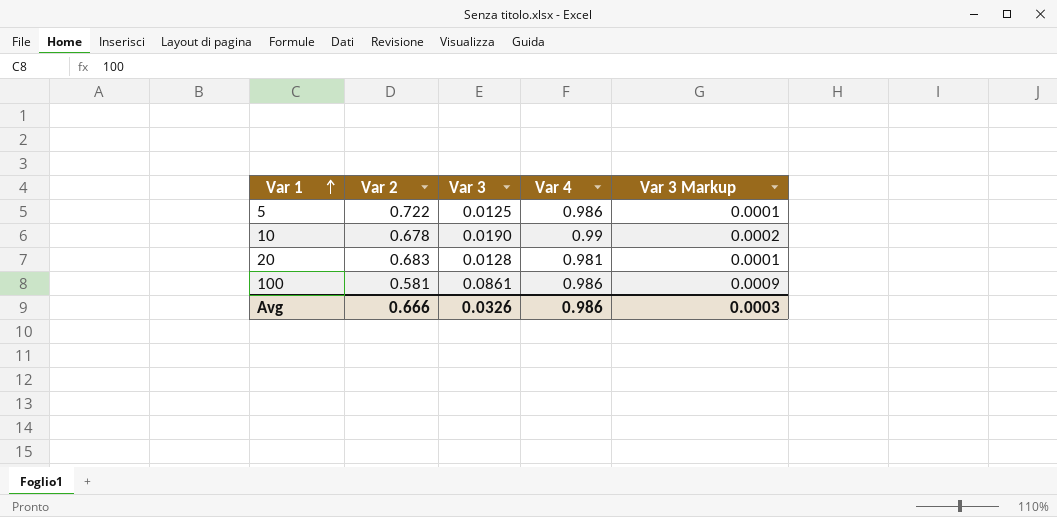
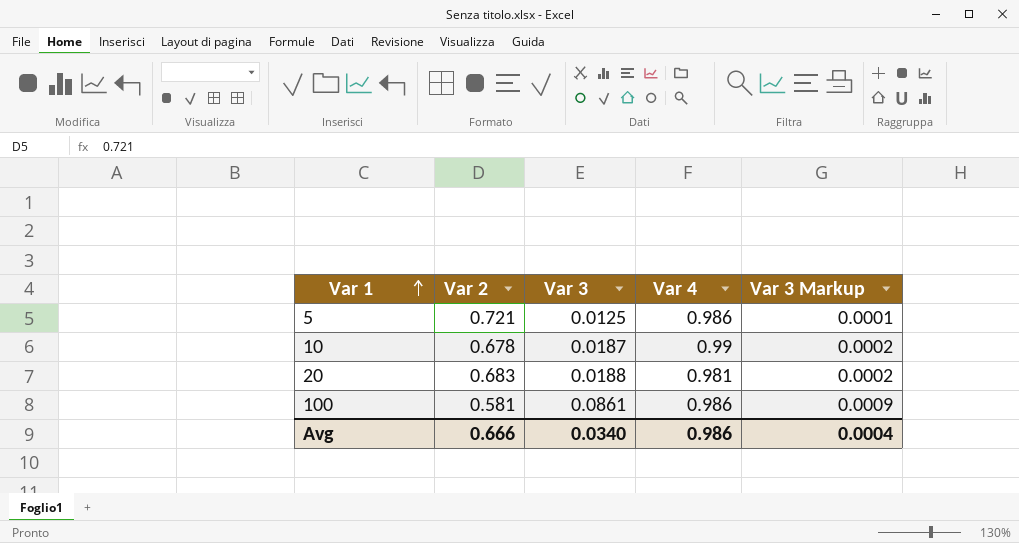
5 | Var 2: 0.722 -> 0.721
10 | Var 3: 0.0190 -> 0.0187
20 | Var 3: 0.0128 -> 0.0188
20 | Var 3 Markup: 0.0001 -> 0.0002
Avg | Var 3: 0.0326 -> 0.0340
Avg | Var 3 Markup: 0.0003 -> 0.0004

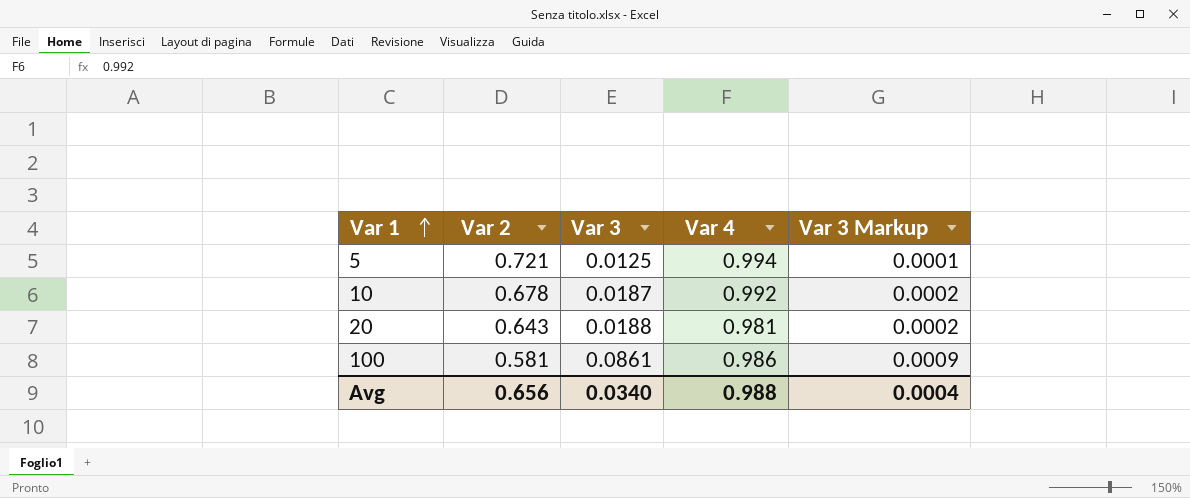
5 | Var 4: 0.986 -> 0.994
10 | Var 4: 0.99 -> 0.992
20 | Var 2: 0.683 -> 0.643
Avg | Var 2: 0.666 -> 0.656
Avg | Var 4: 0.986 -> 0.988

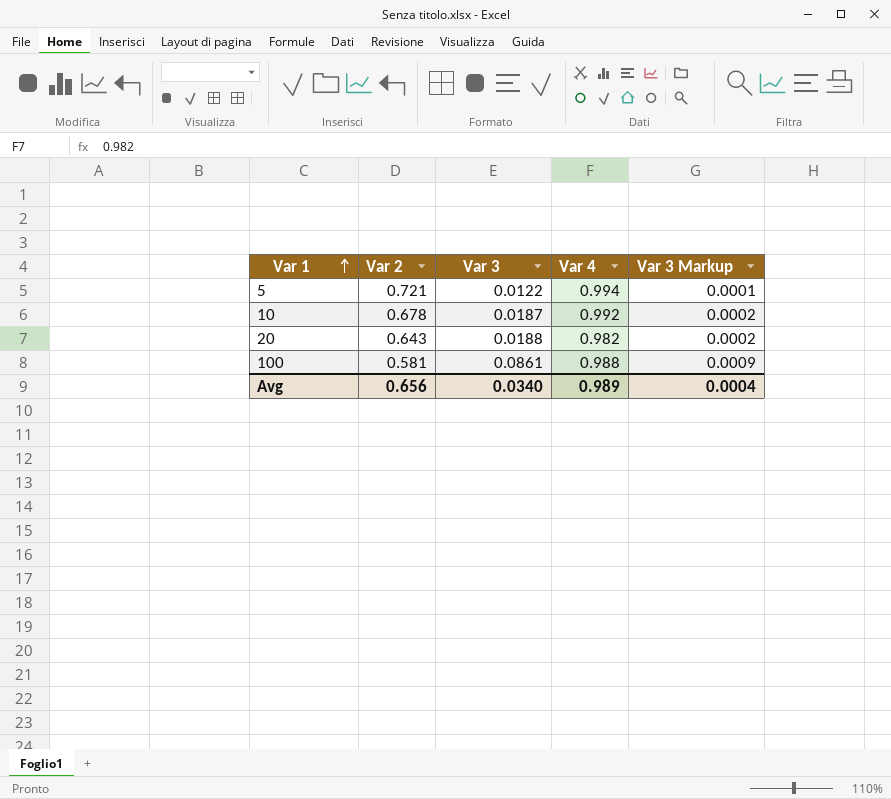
5 | Var 3: 0.0125 -> 0.0122
20 | Var 4: 0.981 -> 0.982
100 | Var 4: 0.986 -> 0.988
Avg | Var 4: 0.988 -> 0.989

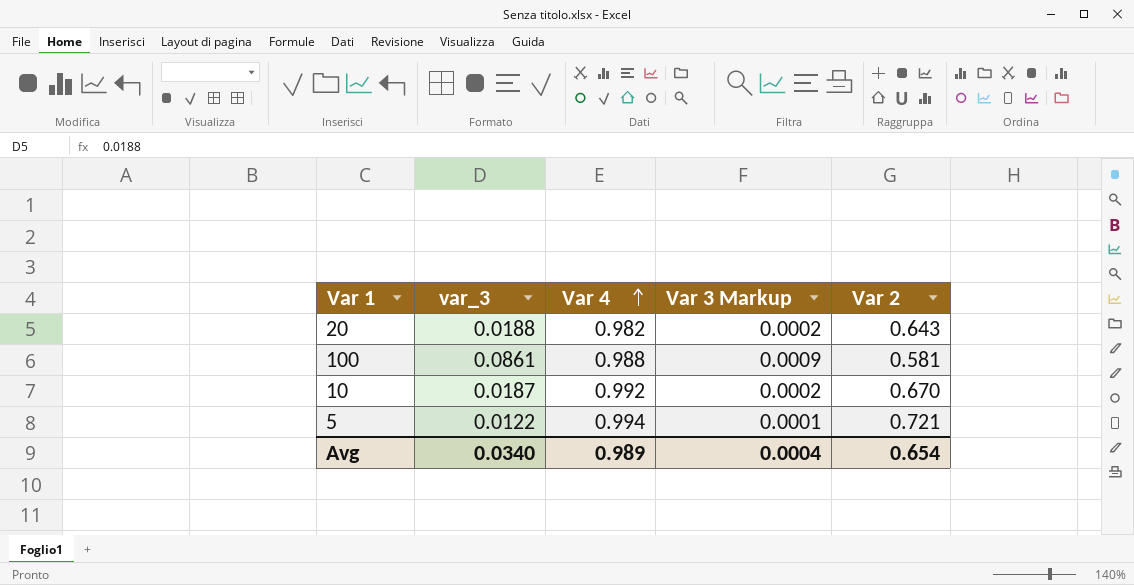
row order: Var 1 ascending -> Var 4 ascending
column name: Var 3 -> var_3
column Var 2 | position: 2 -> 5
10 | Var 2: 0.678 -> 0.670
Avg | Var 2: 0.656 -> 0.654

